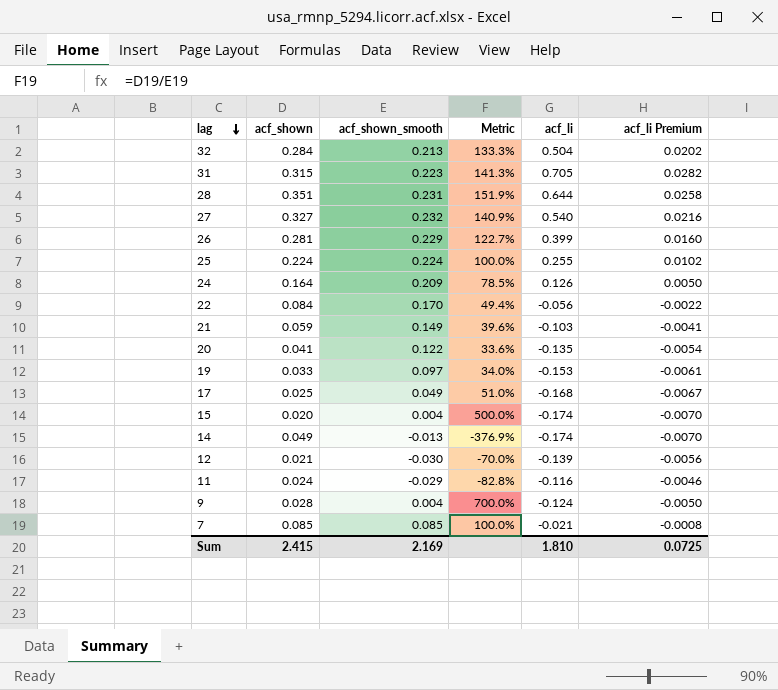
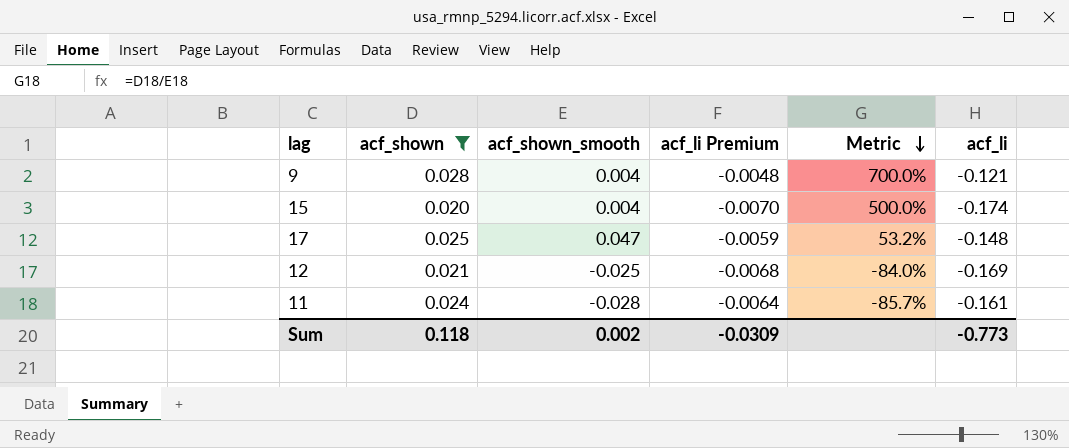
filter: none -> acf_shown <= 0.028
row order: lag descending -> Metric descending
column acf_li Premium | position: 6 -> 4
9 | acf_li Premium: -0.0050 -> -0.0048
9 | acf_li: -0.124 -> -0.121
17 | acf_shown_smooth: 0.049 -> 0.047
17 | acf_li Premium: -0.0067 -> -0.0059
17 | Metric: 51.0% -> 53.2%
17 | acf_li: -0.168 -> -0.148
12 | acf_shown_smooth: -0.030 -> -0.025
12 | acf_li Premium: -0.0056 -> -0.0068
12 | Metric: -70.0% -> -84.0%
12 | acf_li: -0.139 -> -0.169
11 | acf_shown_smooth: -0.029 -> -0.028
11 | acf_li Premium: -0.0046 -> -0.0064
11 | Metric: -82.8% -> -85.7%
11 | acf_li: -0.116 -> -0.161
Sum | acf_shown: 2.415 -> 0.118
Sum | acf_shown_smooth: 2.169 -> 0.002
Sum | acf_li Premium: 0.0725 -> -0.0309
Sum | acf_li: 1.810 -> -0.773

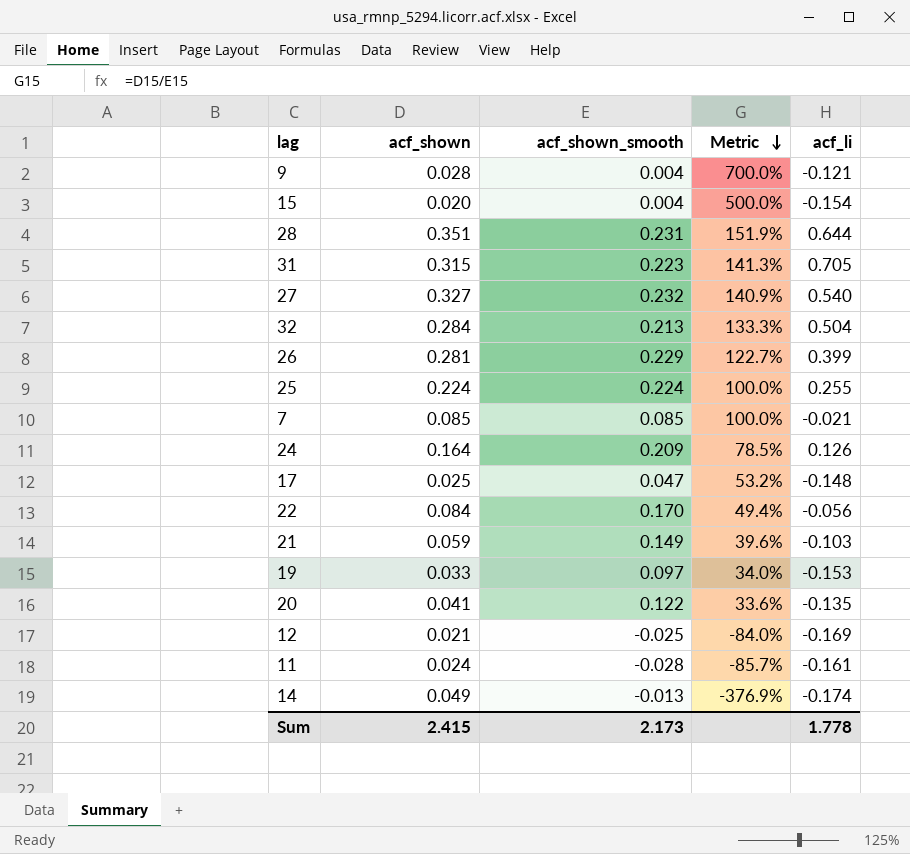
filter: acf_shown <= 0.028 -> none
column acf_li Premium | formula: [acf_li] * 0.04 -> none
15 | acf_li: -0.174 -> -0.154
Sum | acf_shown: 0.118 -> 2.415
Sum | acf_shown_smooth: 0.002 -> 2.173
Sum | acf_li: -0.773 -> 1.778

